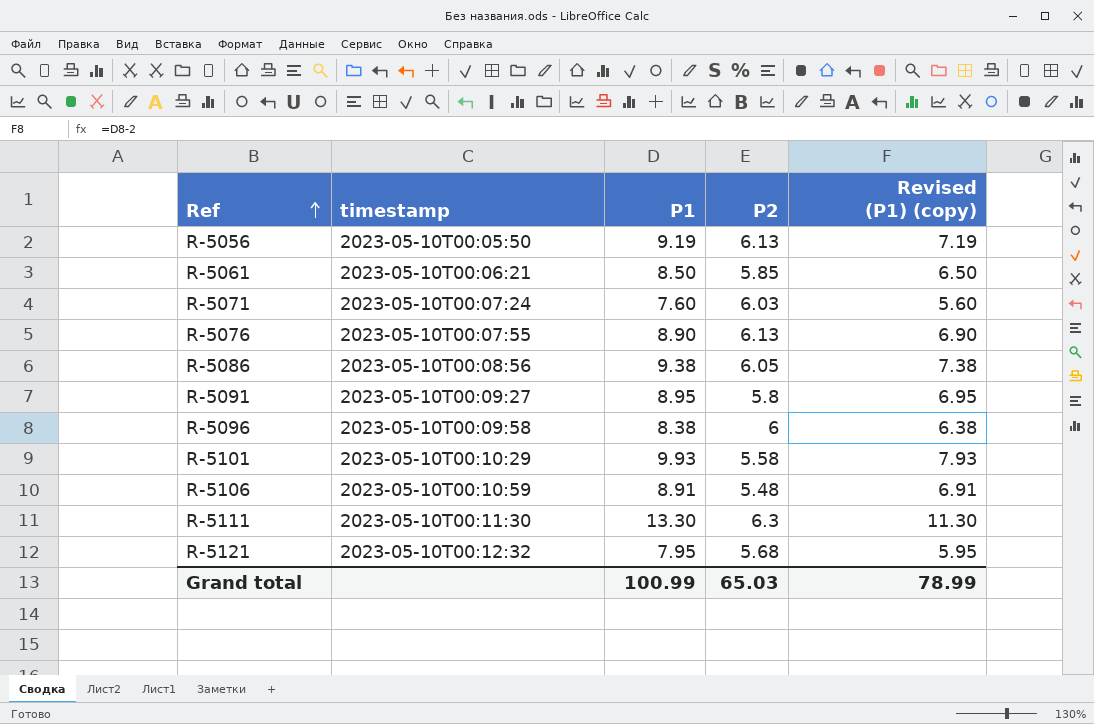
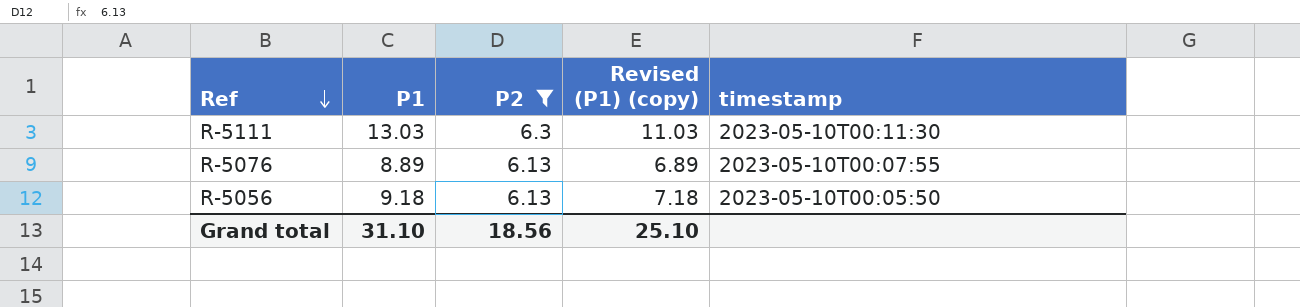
filter: none -> P2 >= 6.13
row order: Ref ascending -> Ref descending
column timestamp | position: 2 -> 5
R-5111 | P1: 13.30 -> 13.03
R-5111 | Revised (P1) (copy): 11.30 -> 11.03
R-5076 | P1: 8.90 -> 8.89
R-5076 | Revised (P1) (copy): 6.90 -> 6.89
R-5056 | P1: 9.19 -> 9.18
R-5056 | Revised (P1) (copy): 7.19 -> 7.18
Grand total | P1: 100.99 -> 31.10
Grand total | P2: 65.03 -> 18.56
Grand total | Revised (P1) (copy): 78.99 -> 25.10

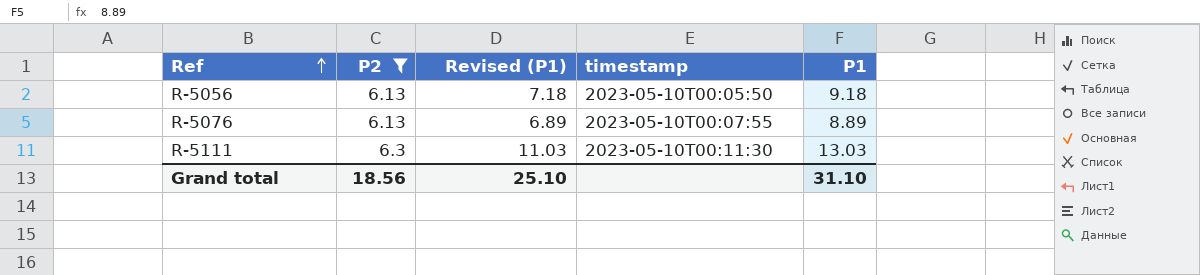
row order: Ref descending -> Ref ascending
column name: Revised (P1) (copy) -> Revised (P1)
column P1 | position: 2 -> 5

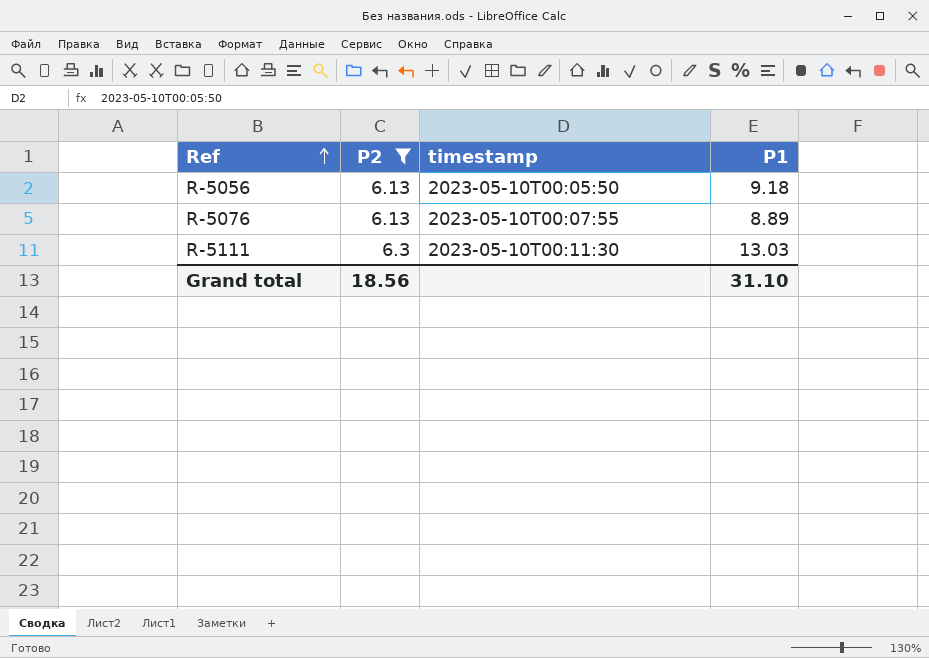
column Revised (P1) | formula: [P1] - 2 -> none

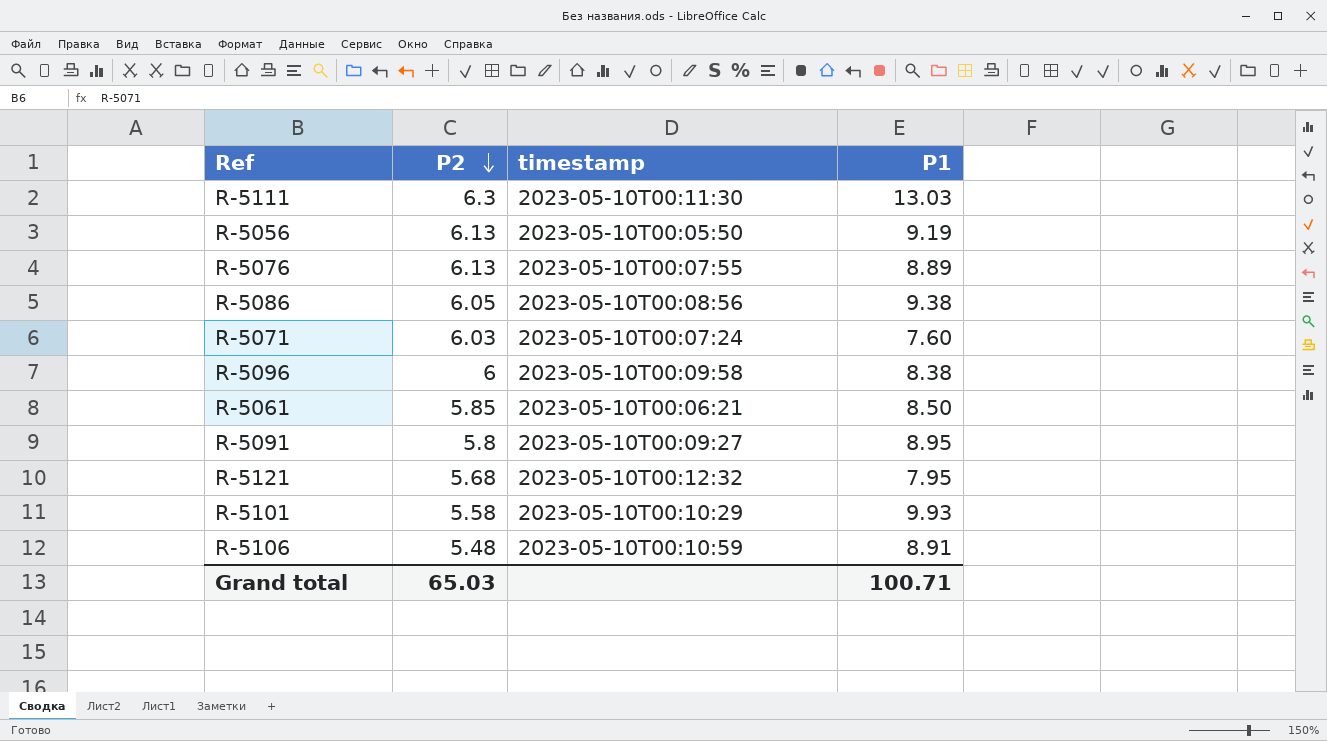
filter: P2 >= 6.13 -> none
row order: Ref ascending -> P2 descending
R-5056 | P1: 9.18 -> 9.19
Grand total | P2: 18.56 -> 65.03
Grand total | P1: 31.10 -> 100.71

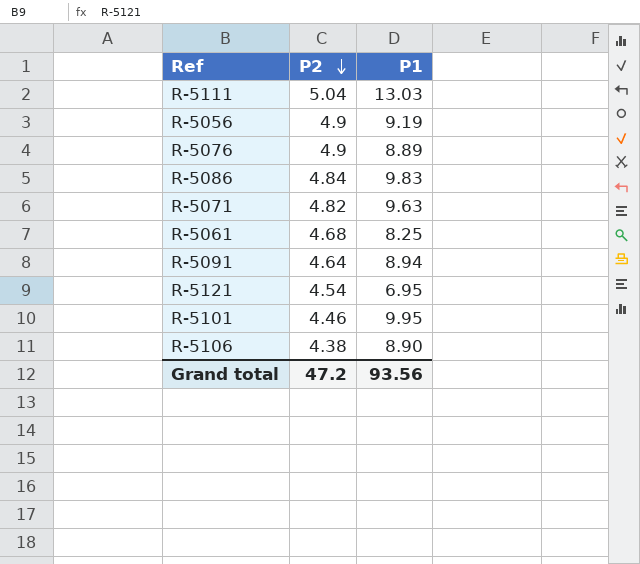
column timestamp | position: 3 -> none
row R-5096: 6 | 2023-05-10T00:09:58 | 8.38 -> none
R-5111 | P2: 6.3 -> 5.04
R-5056 | P2: 6.13 -> 4.9
R-5076 | P2: 6.13 -> 4.9
R-5086 | P2: 6.05 -> 4.84
R-5086 | P1: 9.38 -> 9.83
R-5071 | P2: 6.03 -> 4.82
R-5071 | P1: 7.60 -> 9.63
R-5061 | P2: 5.85 -> 4.68
R-5061 | P1: 8.50 -> 8.25
R-5091 | P2: 5.8 -> 4.64
R-5091 | P1: 8.95 -> 8.94
R-5121 | P2: 5.68 -> 4.54
R-5121 | P1: 7.95 -> 6.95
R-5101 | P2: 5.58 -> 4.46
R-5101 | P1: 9.93 -> 9.95
R-5106 | P2: 5.48 -> 4.38
R-5106 | P1: 8.91 -> 8.90
Grand total | P2: 65.03 -> 47.2
Grand total | P1: 100.71 -> 93.56

